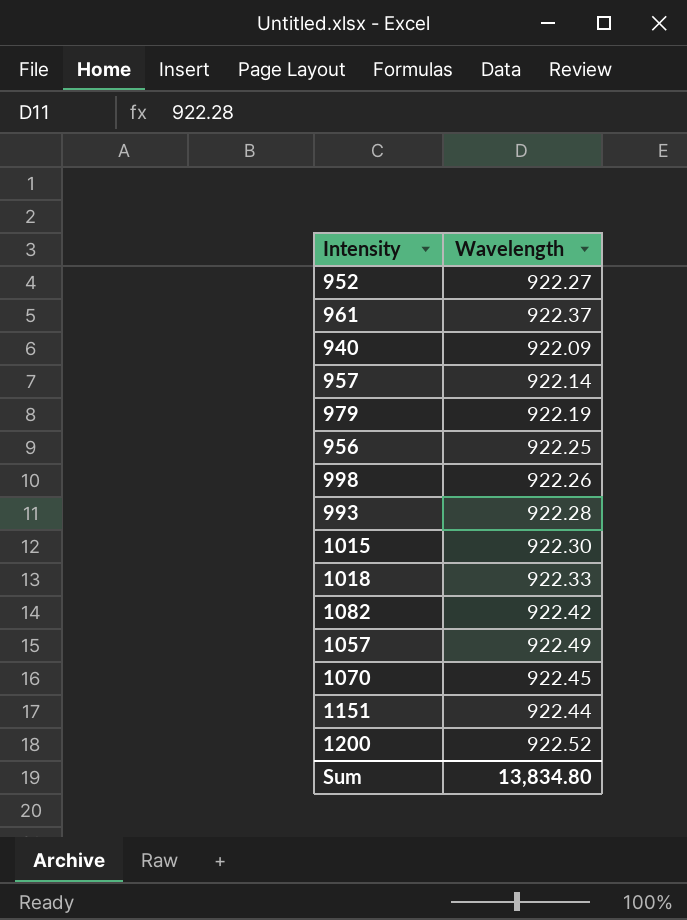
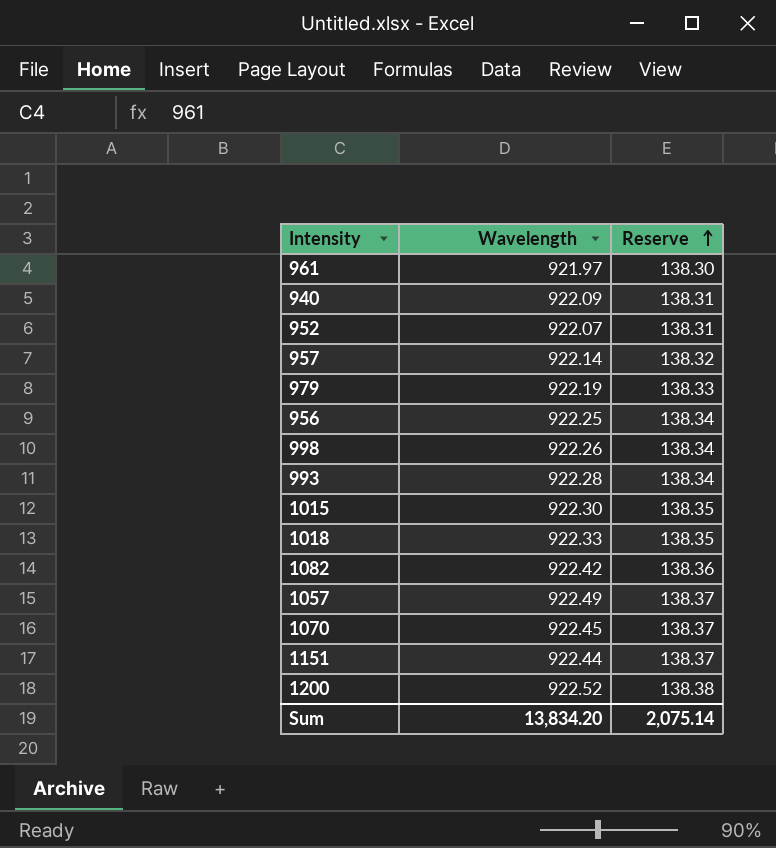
row order: none -> Reserve ascending
column Reserve | formula: none -> [Wavelength] * 0.15
961 | Wavelength: 922.37 -> 921.97
952 | Wavelength: 922.27 -> 922.07
Sum | Wavelength: 13,834.80 -> 13,834.20

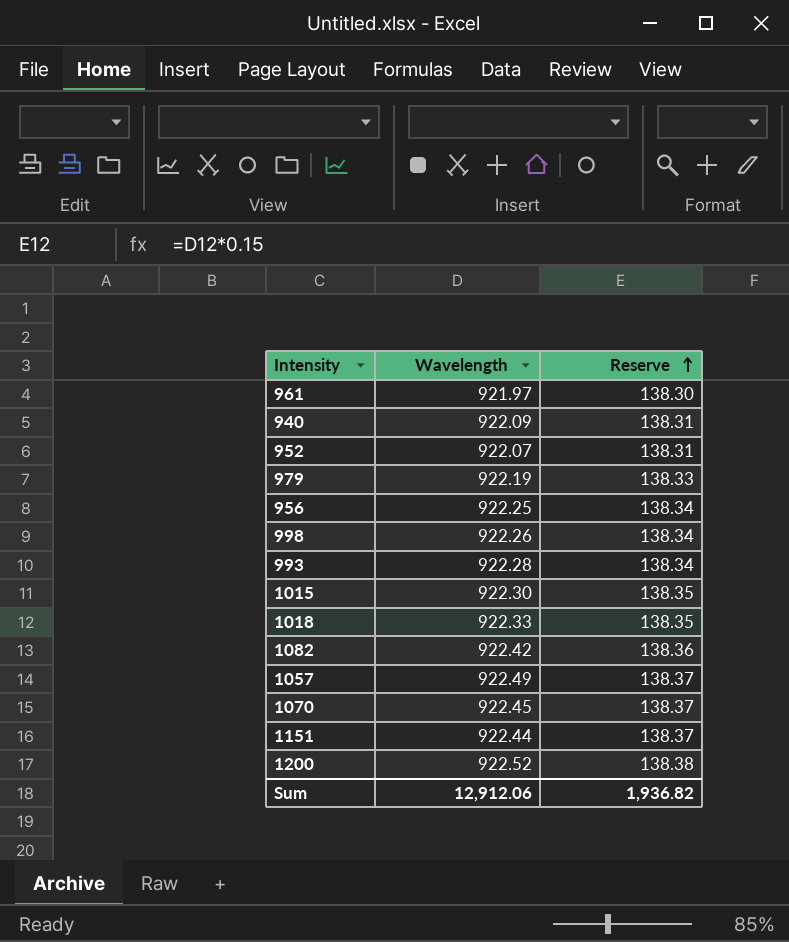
row 957: 922.14 | 138.32 -> none
Sum | Wavelength: 13,834.20 -> 12,912.06
Sum | Reserve: 2,075.14 -> 1,936.82

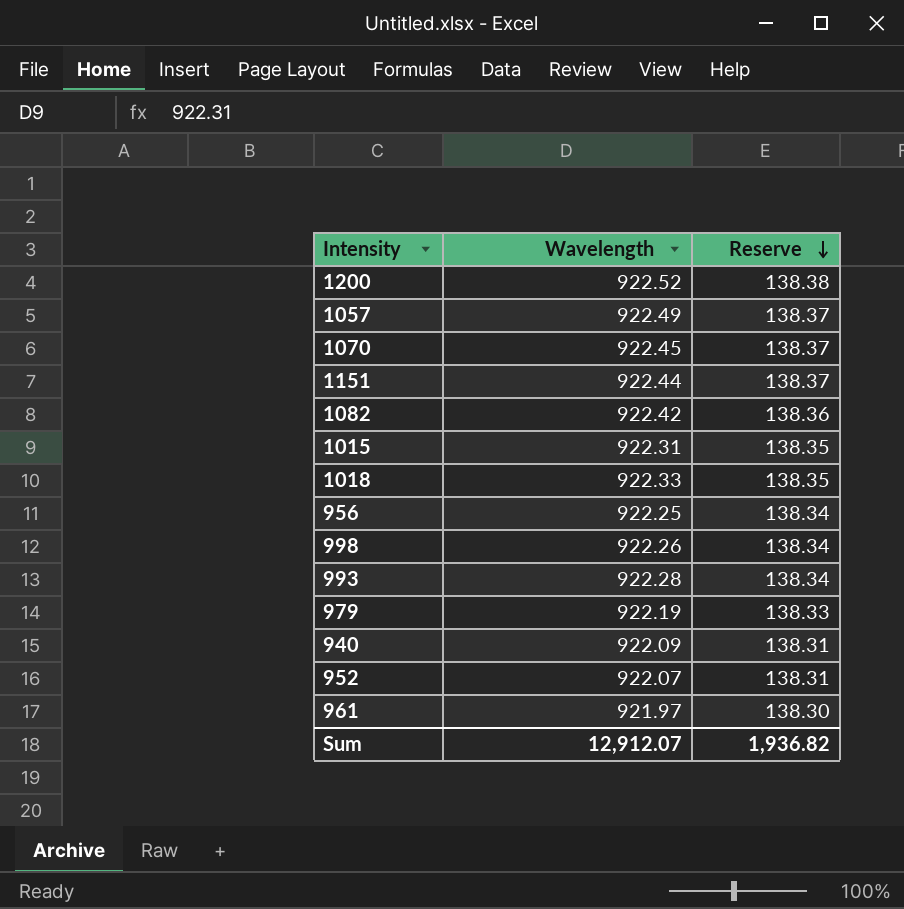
row order: Reserve ascending -> Reserve descending
1015 | Wavelength: 922.30 -> 922.31
Sum | Wavelength: 12,912.06 -> 12,912.07

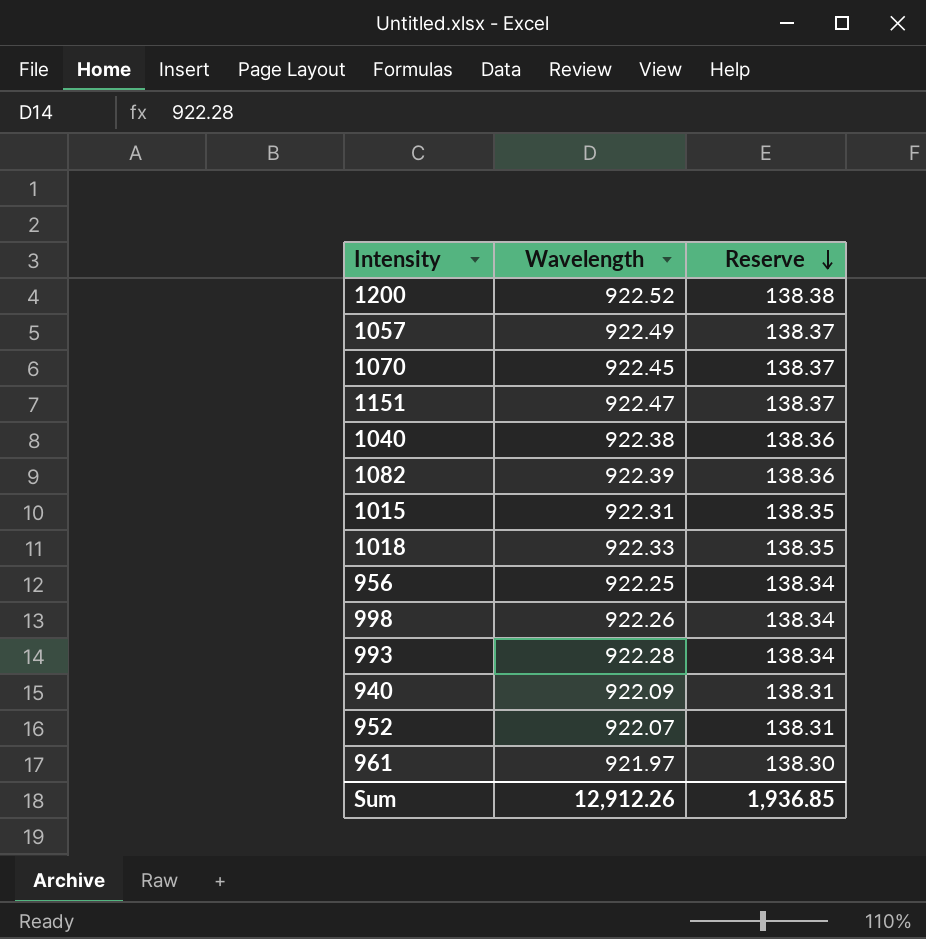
row 979: 922.19 | 138.33 -> none
1151 | Wavelength: 922.44 -> 922.47
row 1040: none -> 922.38 | 138.36
1082 | Wavelength: 922.42 -> 922.39
Sum | Wavelength: 12,912.07 -> 12,912.26
Sum | Reserve: 1,936.82 -> 1,936.85

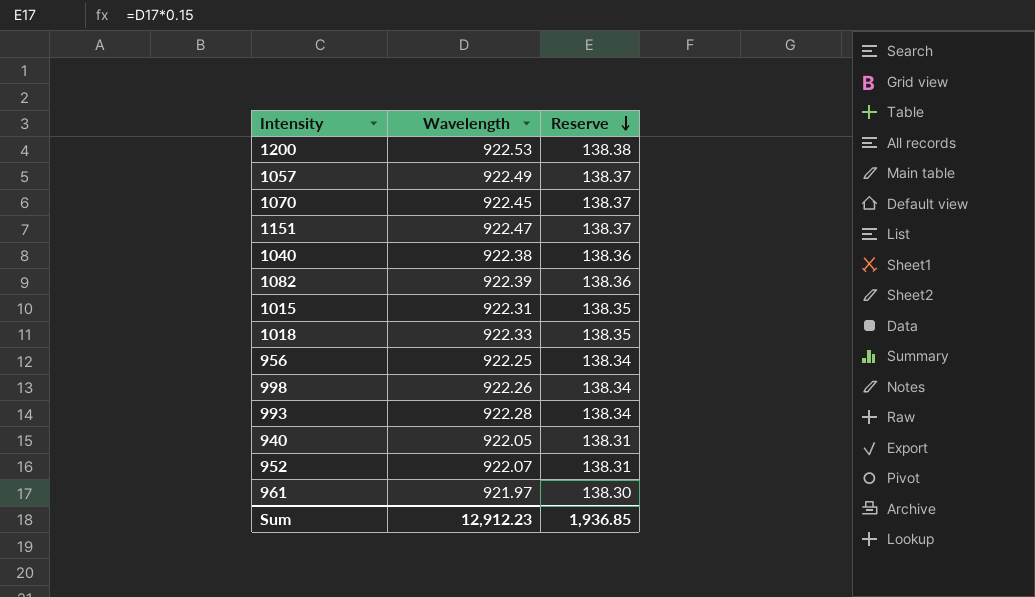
1200 | Wavelength: 922.52 -> 922.53
940 | Wavelength: 922.09 -> 922.05
Sum | Wavelength: 12,912.26 -> 12,912.23

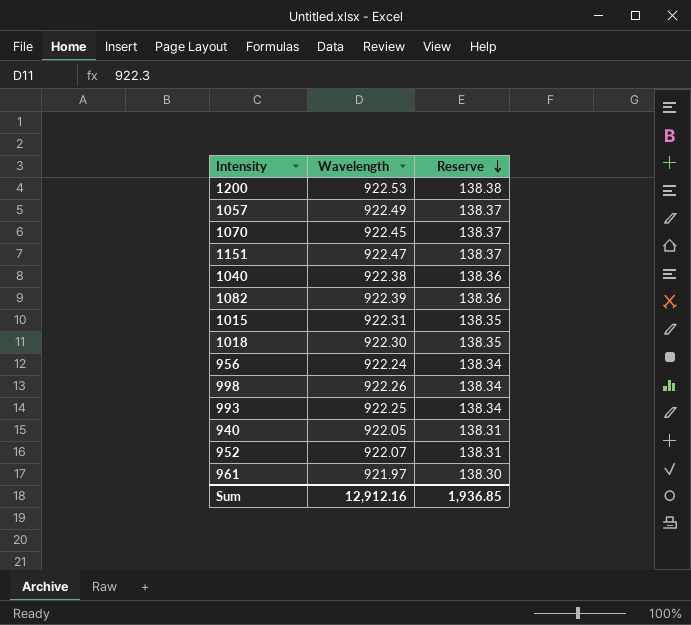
1018 | Wavelength: 922.33 -> 922.30
956 | Wavelength: 922.25 -> 922.24
993 | Wavelength: 922.28 -> 922.25
Sum | Wavelength: 12,912.23 -> 12,912.16

